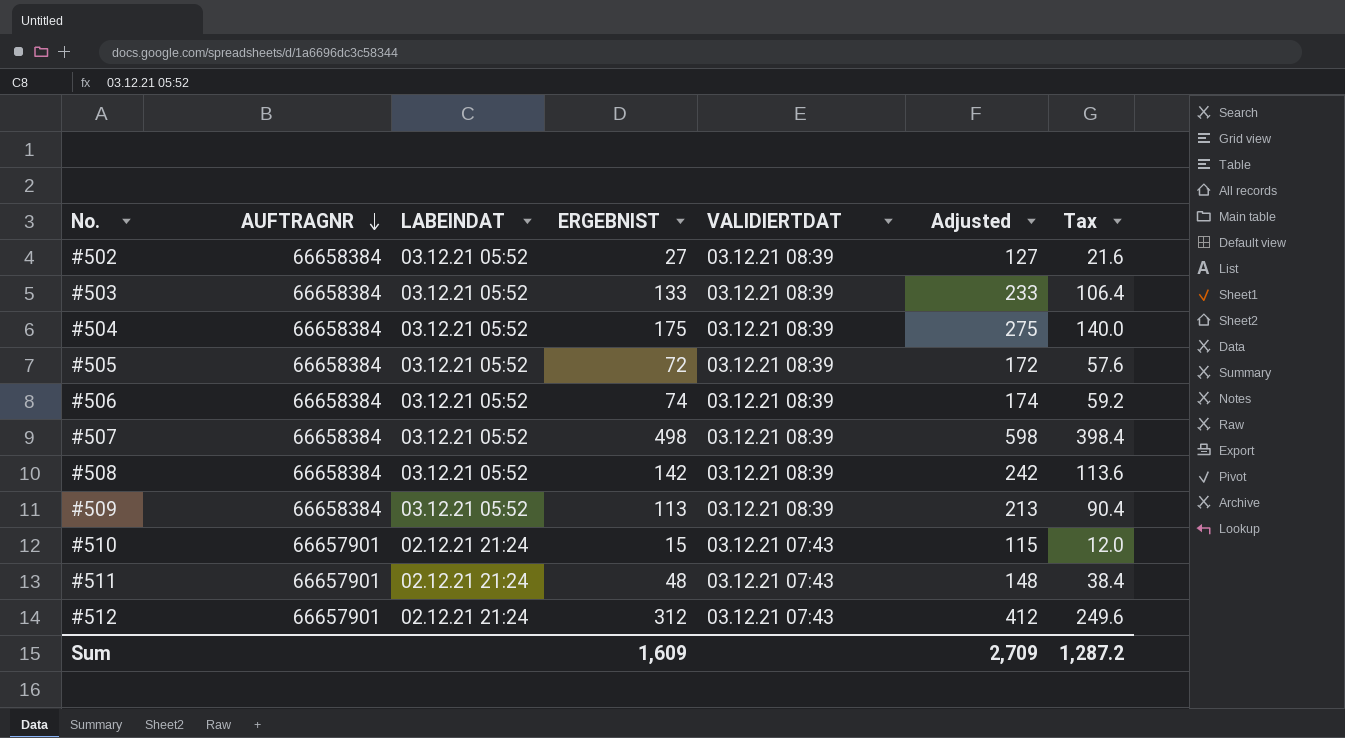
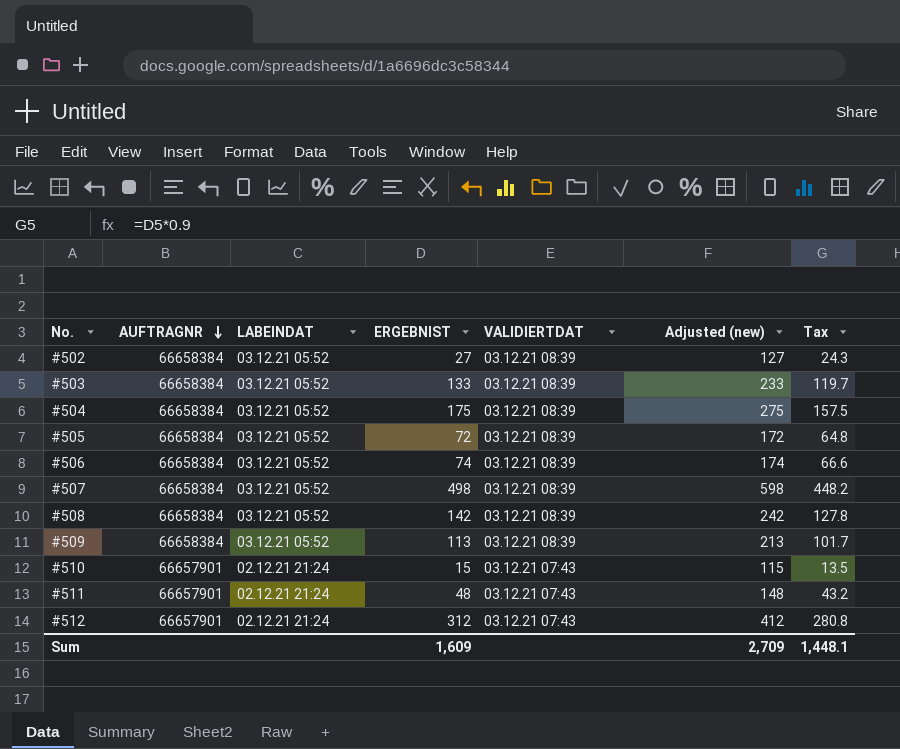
column name: Adjusted -> Adjusted (new)
column Tax | formula: [ERGEBNIST] * 0.8 -> [ERGEBNIST] * 0.9
Sum | Tax: 1,287.2 -> 1,448.1

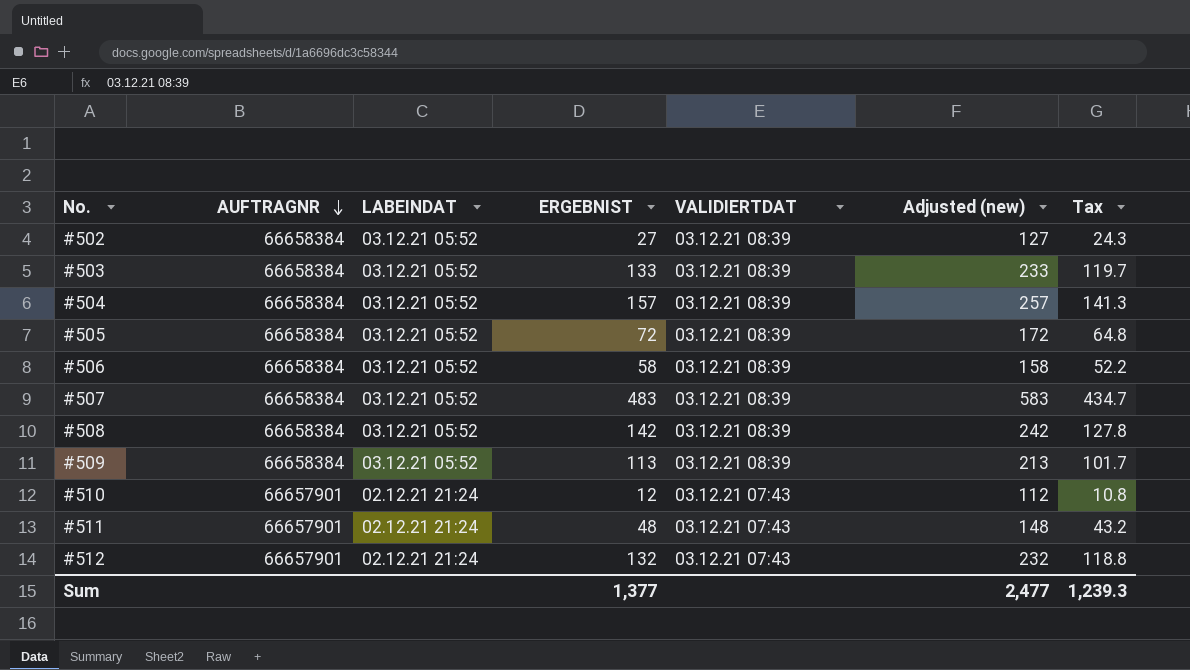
#504 | ERGEBNIST: 175 -> 157
#504 | Adjusted (new): 275 -> 257
#504 | Tax: 157.5 -> 141.3
#506 | ERGEBNIST: 74 -> 58
#506 | Adjusted (new): 174 -> 158
#506 | Tax: 66.6 -> 52.2
#507 | ERGEBNIST: 498 -> 483
#507 | Adjusted (new): 598 -> 583
#507 | Tax: 448.2 -> 434.7
#510 | ERGEBNIST: 15 -> 12
#510 | Adjusted (new): 115 -> 112
#510 | Tax: 13.5 -> 10.8
#512 | ERGEBNIST: 312 -> 132
#512 | Adjusted (new): 412 -> 232
#512 | Tax: 280.8 -> 118.8
Sum | ERGEBNIST: 1,609 -> 1,377
Sum | Adjusted (new): 2,709 -> 2,477
Sum | Tax: 1,448.1 -> 1,239.3

